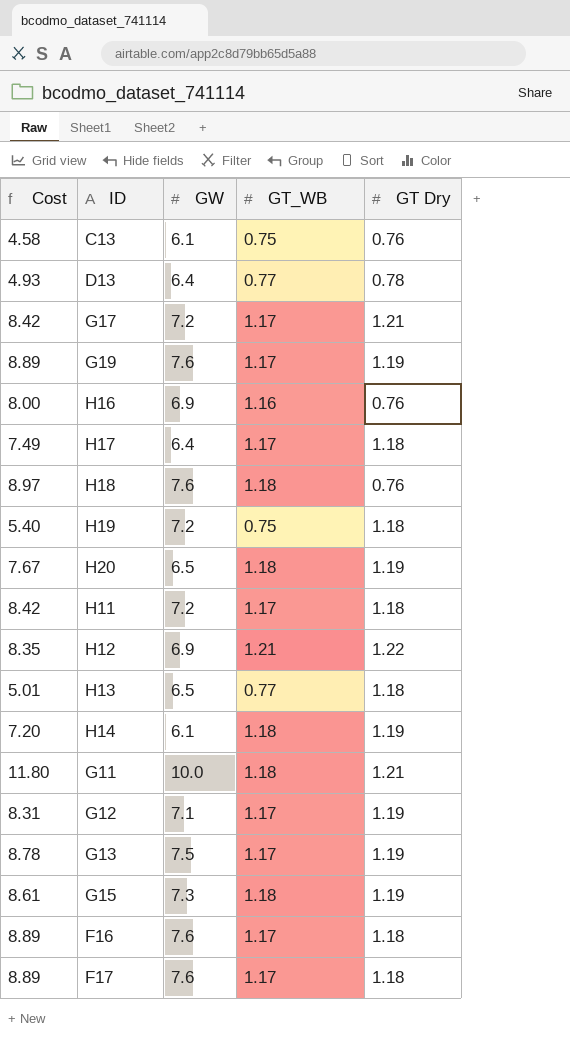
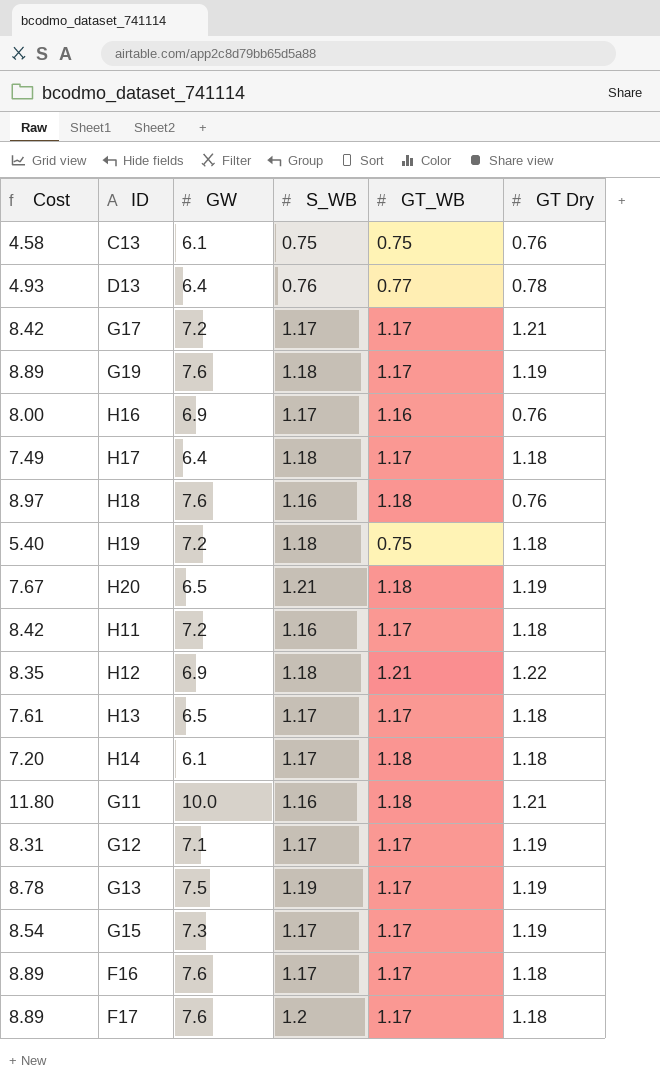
column S_WB | position: none -> 4
H13 | Cost: 5.01 -> 7.61
H13 | GT_WB: 0.77 -> 1.17
H14 | GT Dry: 1.19 -> 1.18
G15 | Cost: 8.61 -> 8.54
G15 | GT_WB: 1.18 -> 1.17

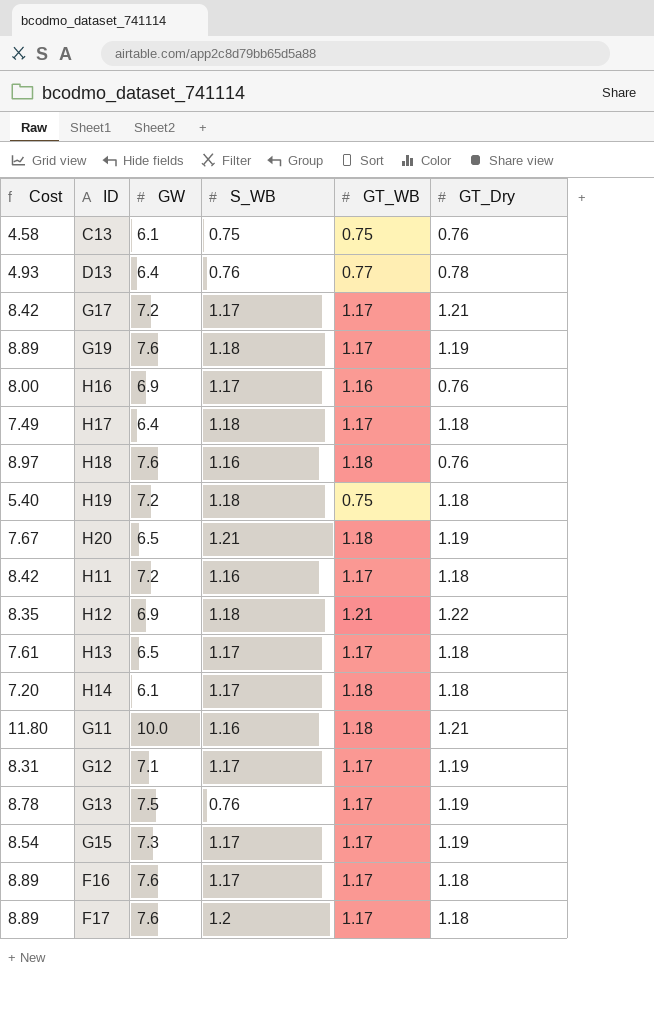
column name: GT Dry -> GT_Dry
G13 | S_WB: 1.19 -> 0.76

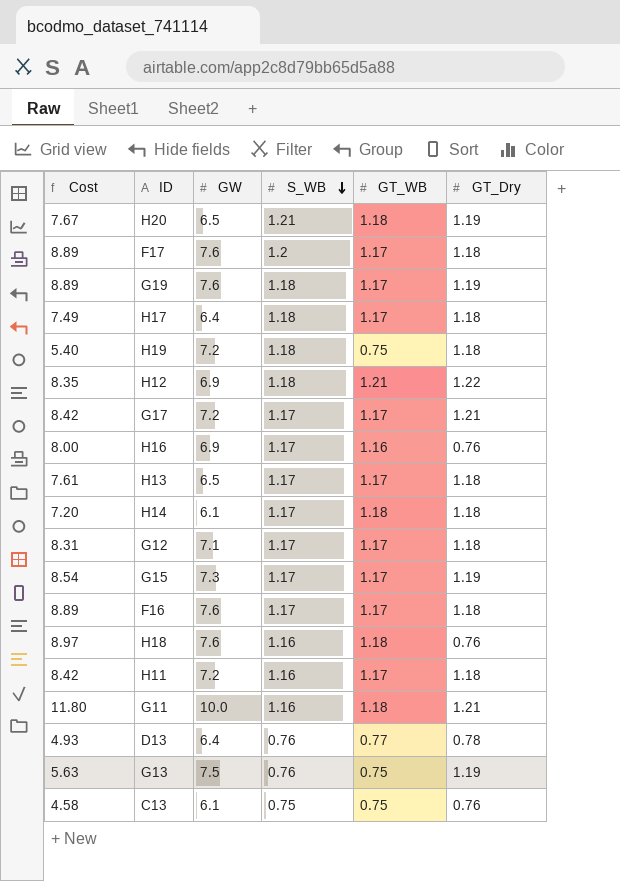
row order: none -> S_WB descending
G12 | GT_Dry: 1.19 -> 1.18
G13 | Cost: 8.78 -> 5.63
G13 | GT_WB: 1.17 -> 0.75

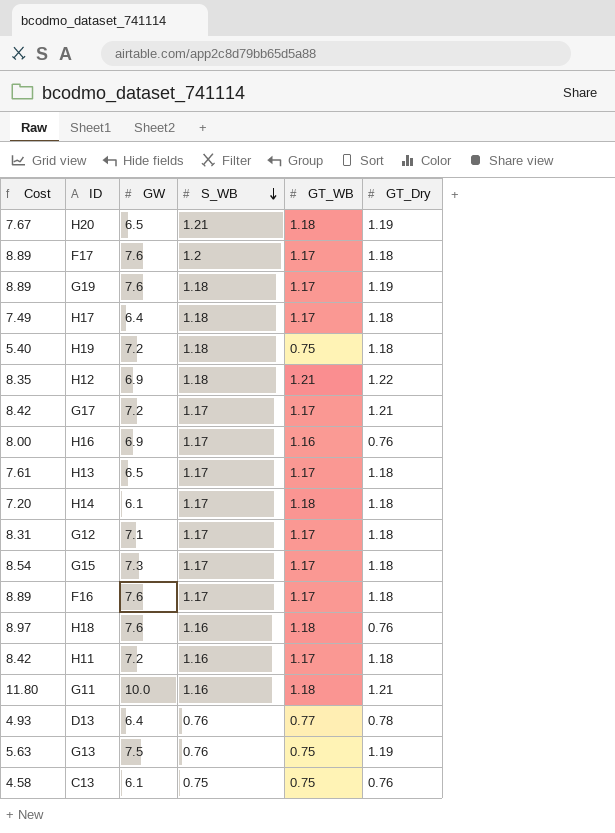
G15 | GT_Dry: 1.19 -> 1.18

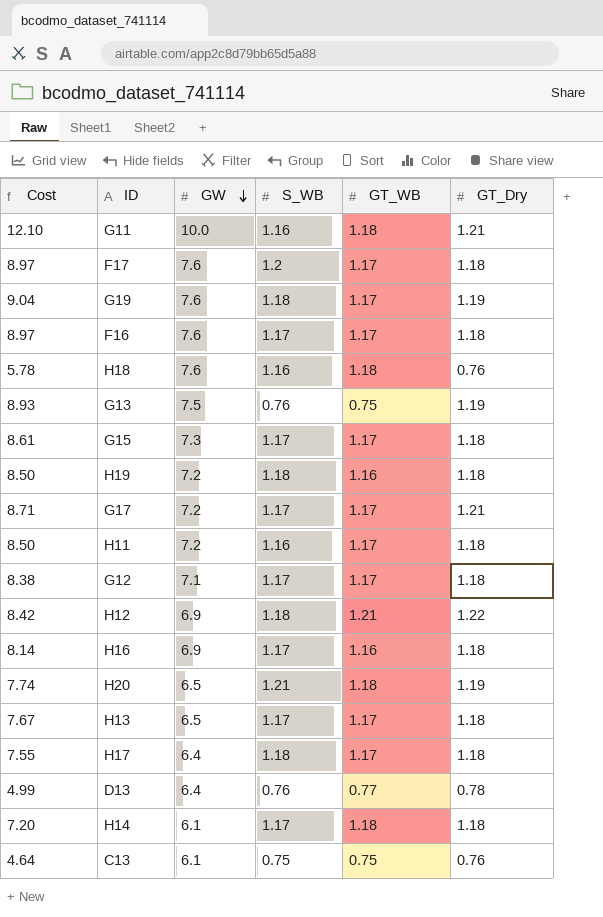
row order: S_WB descending -> GW descending
column Cost | formula: [GW] * [GT_WB] -> [GW] * [GT_Dry]
H19 | GT_WB: 0.75 -> 1.16
H16 | GT_Dry: 0.76 -> 1.18

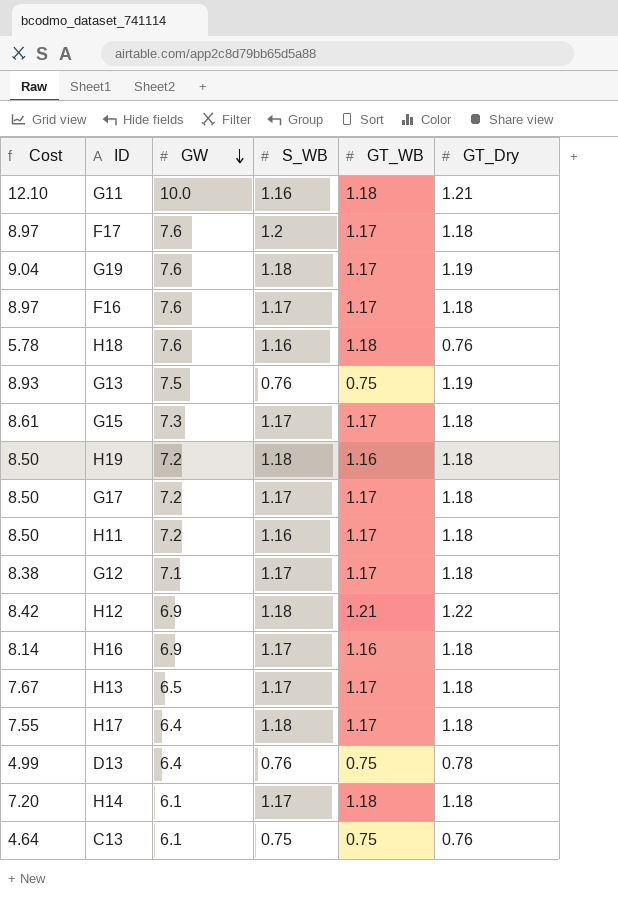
row H20: 7.74 | 6.5 | 1.21 | 1.18 | 1.19 -> none
G17 | Cost: 8.71 -> 8.50
G17 | GT_Dry: 1.21 -> 1.18
D13 | GT_WB: 0.77 -> 0.75

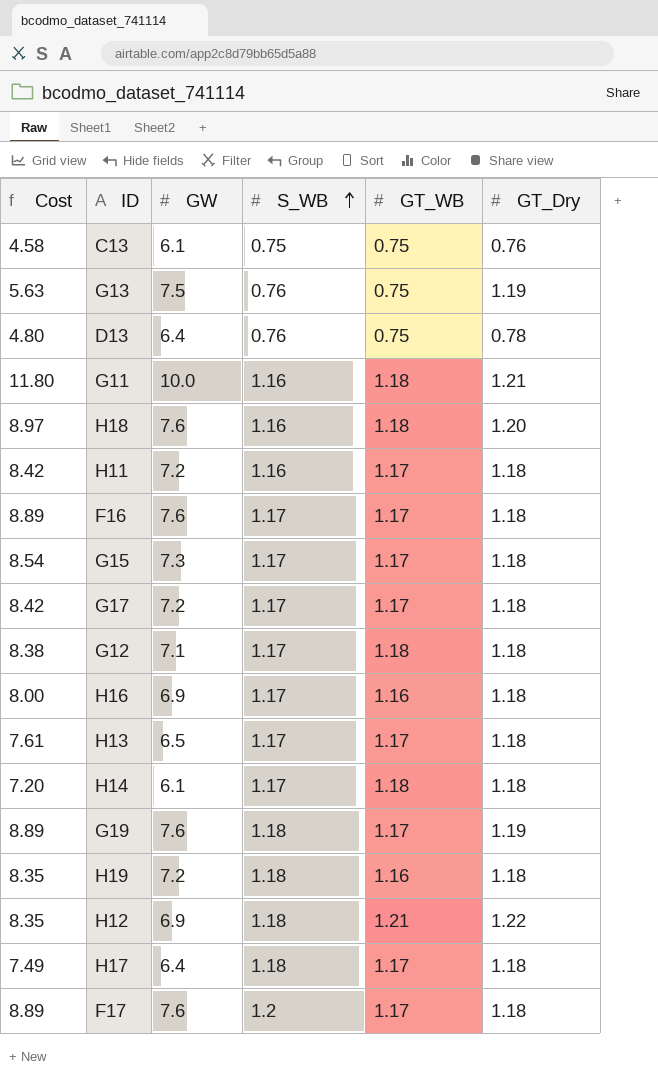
row order: GW descending -> S_WB ascending
column Cost | formula: [GW] * [GT_Dry] -> [GW] * [GT_WB]
H18 | GT_Dry: 0.76 -> 1.20
G12 | GT_WB: 1.17 -> 1.18

